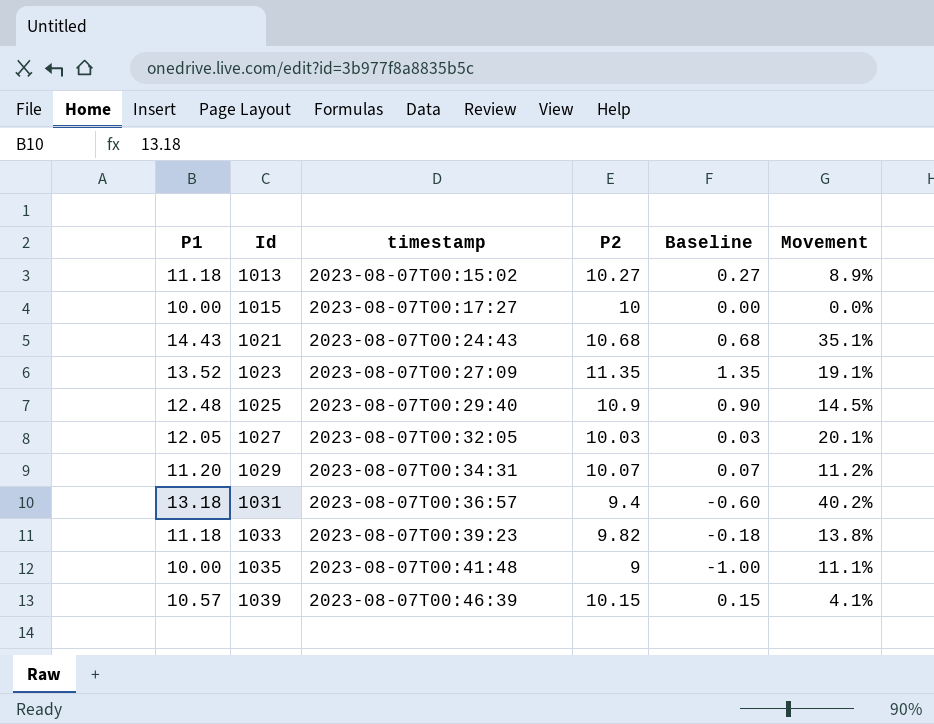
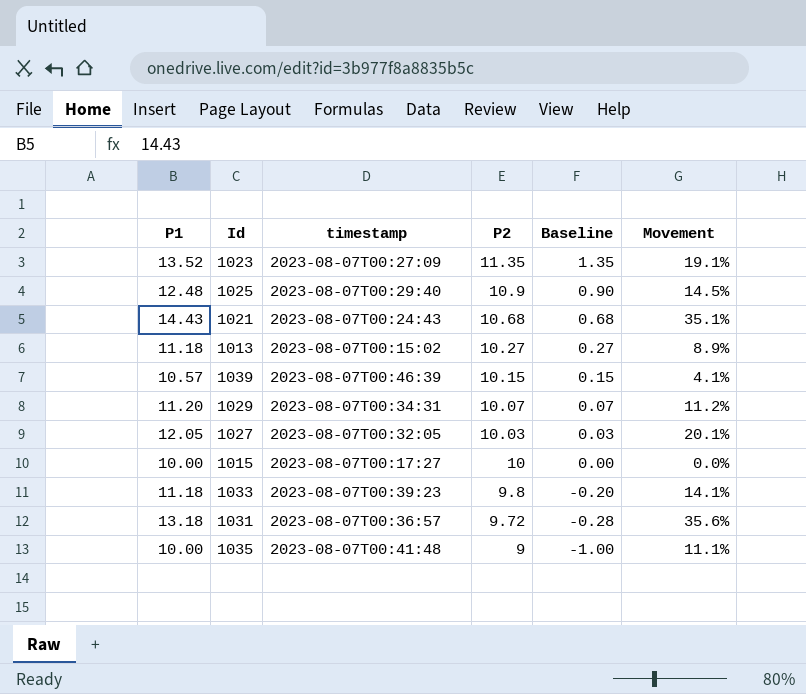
row order: Id ascending -> P2 descending
1033 | P2: 9.82 -> 9.8
1033 | Baseline: -0.18 -> -0.20
1033 | Movement: 13.8% -> 14.1%
1031 | P2: 9.4 -> 9.72
1031 | Baseline: -0.60 -> -0.28
1031 | Movement: 40.2% -> 35.6%

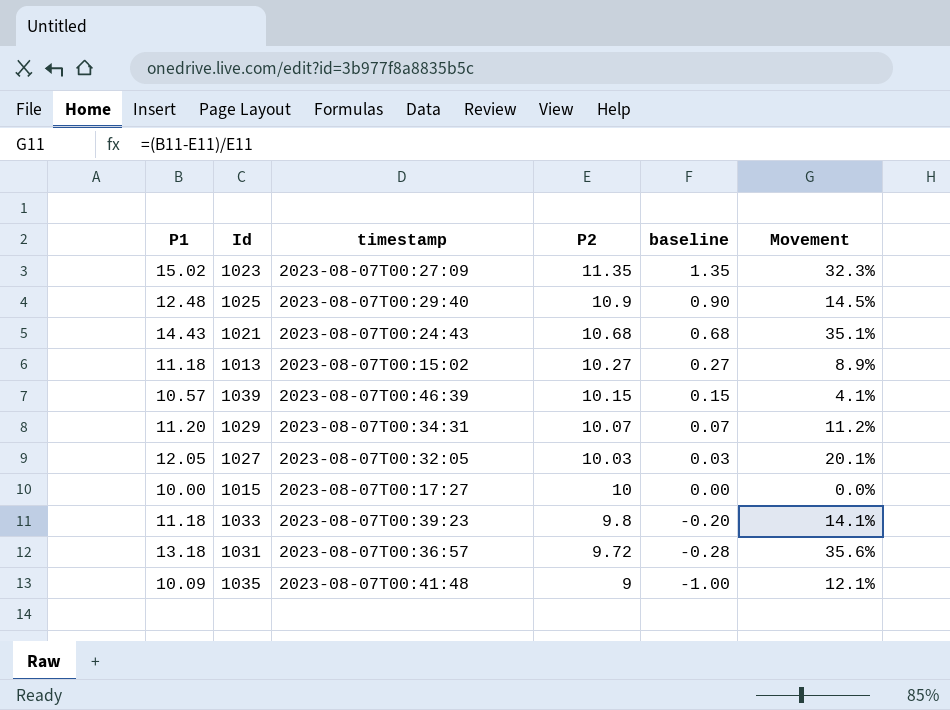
column name: Baseline -> baseline
1023 | P1: 13.52 -> 15.02
1023 | Movement: 19.1% -> 32.3%
1035 | P1: 10.00 -> 10.09
1035 | Movement: 11.1% -> 12.1%

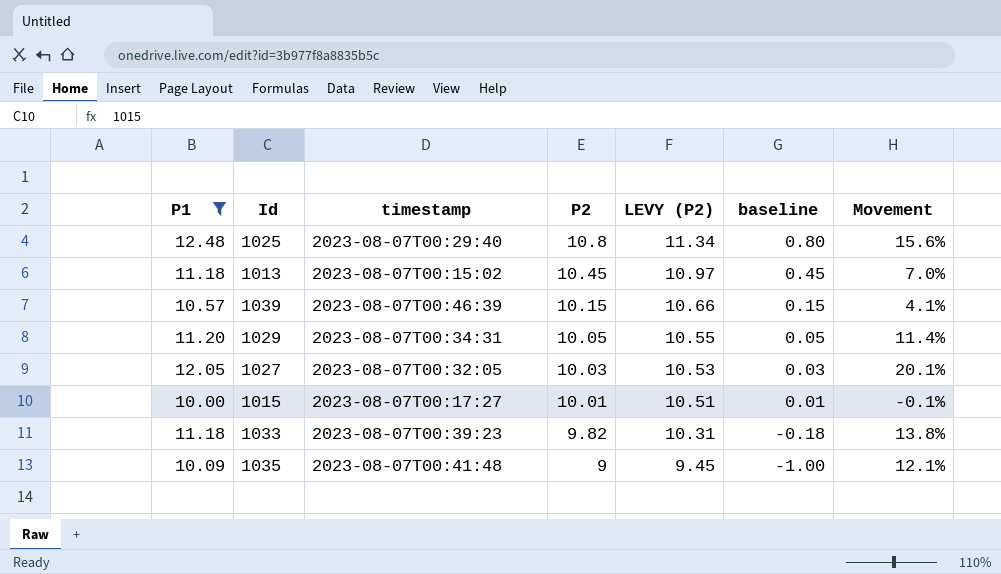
filter: none -> P1 <= 12.48
column LEVY (P2) | formula: none -> [P2] * 1.05
1025 | P2: 10.9 -> 10.8
1025 | baseline: 0.90 -> 0.80
1025 | Movement: 14.5% -> 15.6%
1013 | P2: 10.27 -> 10.45
1013 | baseline: 0.27 -> 0.45
1013 | Movement: 8.9% -> 7.0%
1029 | P2: 10.07 -> 10.05
1029 | baseline: 0.07 -> 0.05
1029 | Movement: 11.2% -> 11.4%
1015 | P2: 10 -> 10.01
1015 | baseline: 0.00 -> 0.01
1015 | Movement: 0.0% -> -0.1%
1033 | P2: 9.8 -> 9.82
1033 | baseline: -0.20 -> -0.18
1033 | Movement: 14.1% -> 13.8%

